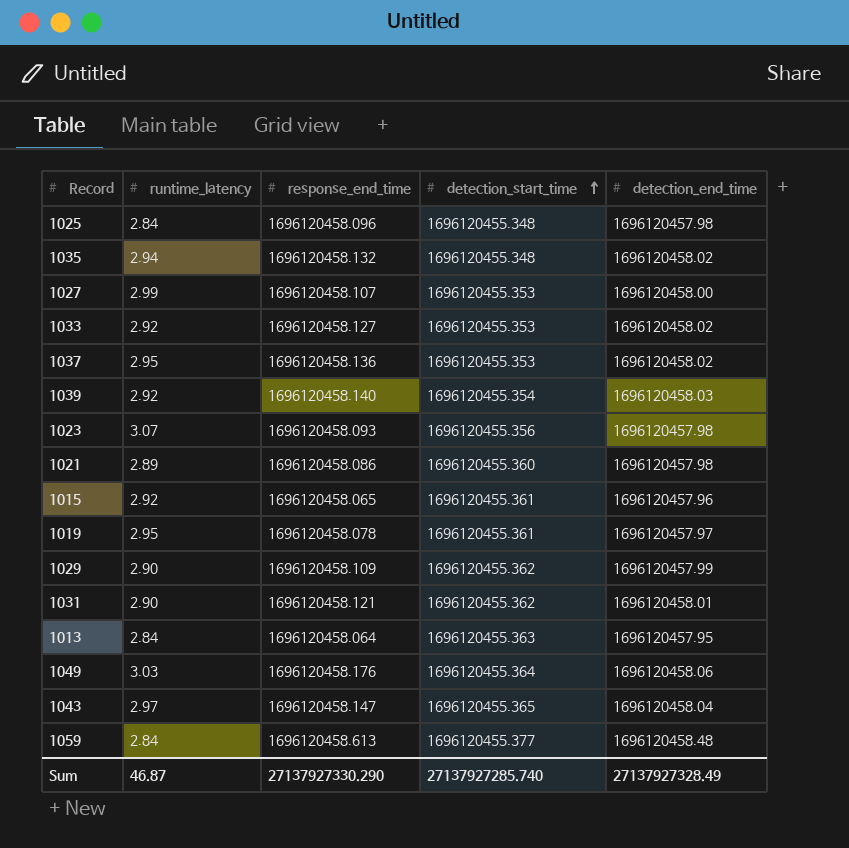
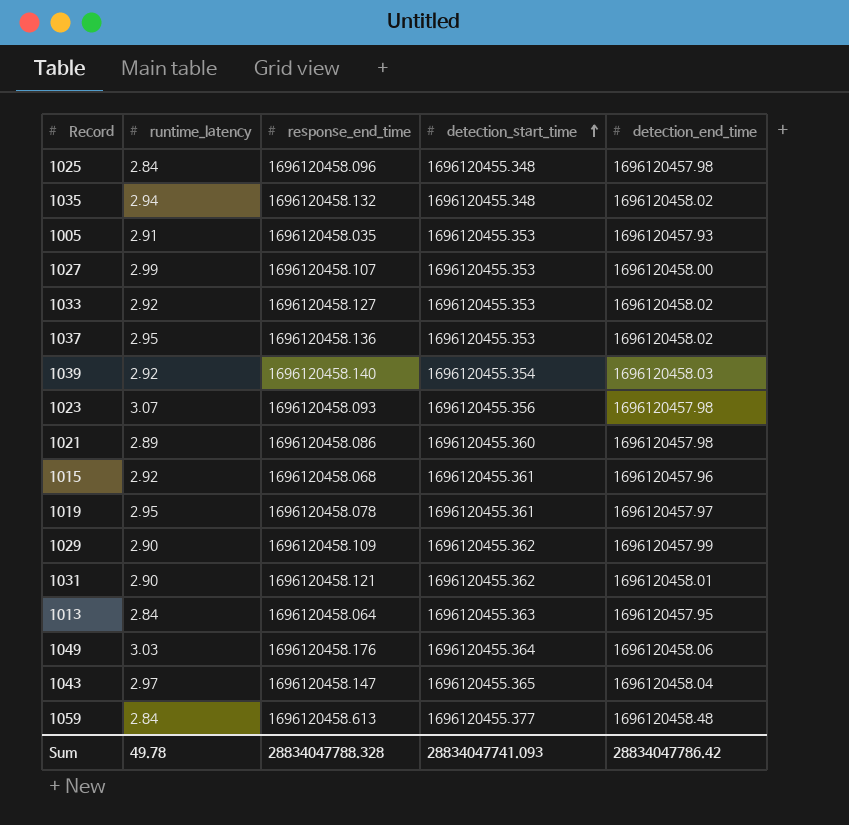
row 1005: none -> 2.91 | 1696120458.035 | 1696120455.353 | 1696120457.93
1015 | response_end_time: 1696120458.065 -> 1696120458.068
Sum | runtime_latency: 46.87 -> 49.78
Sum | response_end_time: 27137927330.290 -> 28834047788.328
Sum | detection_start_time: 27137927285.740 -> 28834047741.093
Sum | detection_end_time: 27137927328.49 -> 28834047786.42

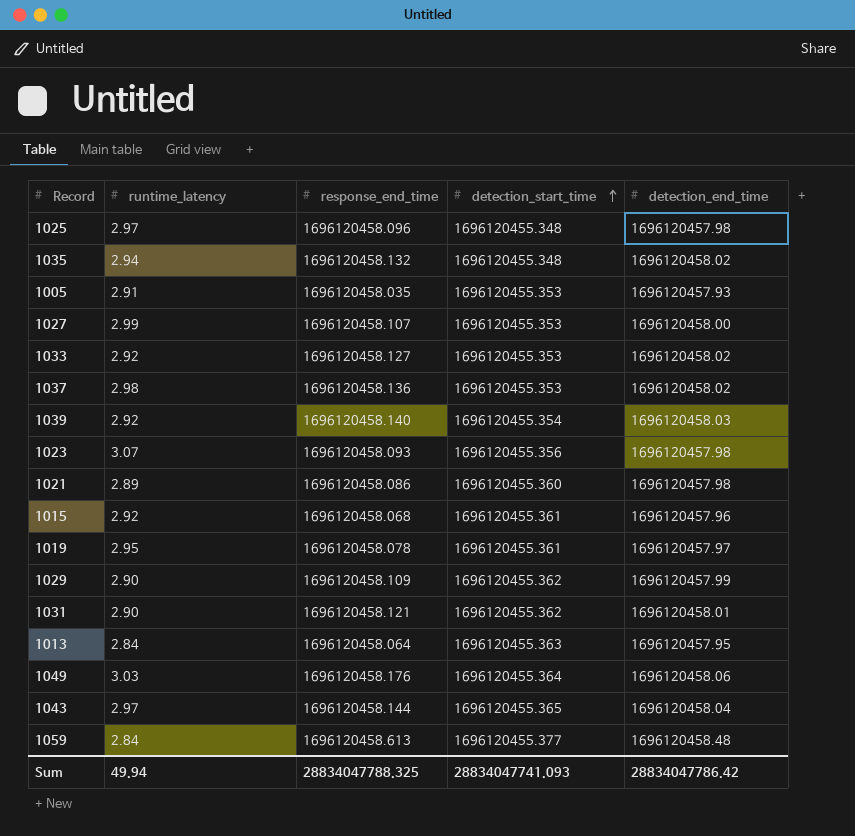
1025 | runtime_latency: 2.84 -> 2.97
1037 | runtime_latency: 2.95 -> 2.98
1043 | response_end_time: 1696120458.147 -> 1696120458.144
Sum | runtime_latency: 49.78 -> 49.94
Sum | response_end_time: 28834047788.328 -> 28834047788.325

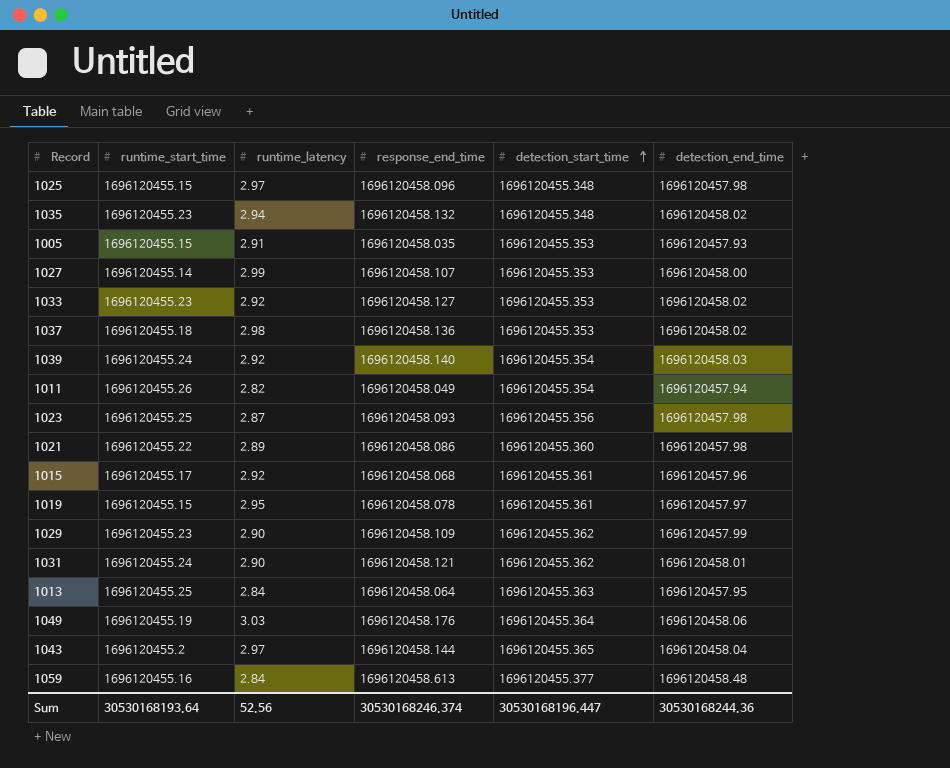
column runtime_start_time | position: none -> 2
row 1011: none -> 1696120455.26 | 2.82 | 1696120458.049 | 1696120455.354 | 1696120457.94
1023 | runtime_latency: 3.07 -> 2.87
Sum | runtime_latency: 49.94 -> 52.56
Sum | response_end_time: 28834047788.325 -> 30530168246.374
Sum | detection_start_time: 28834047741.093 -> 30530168196.447
Sum | detection_end_time: 28834047786.42 -> 30530168244.36

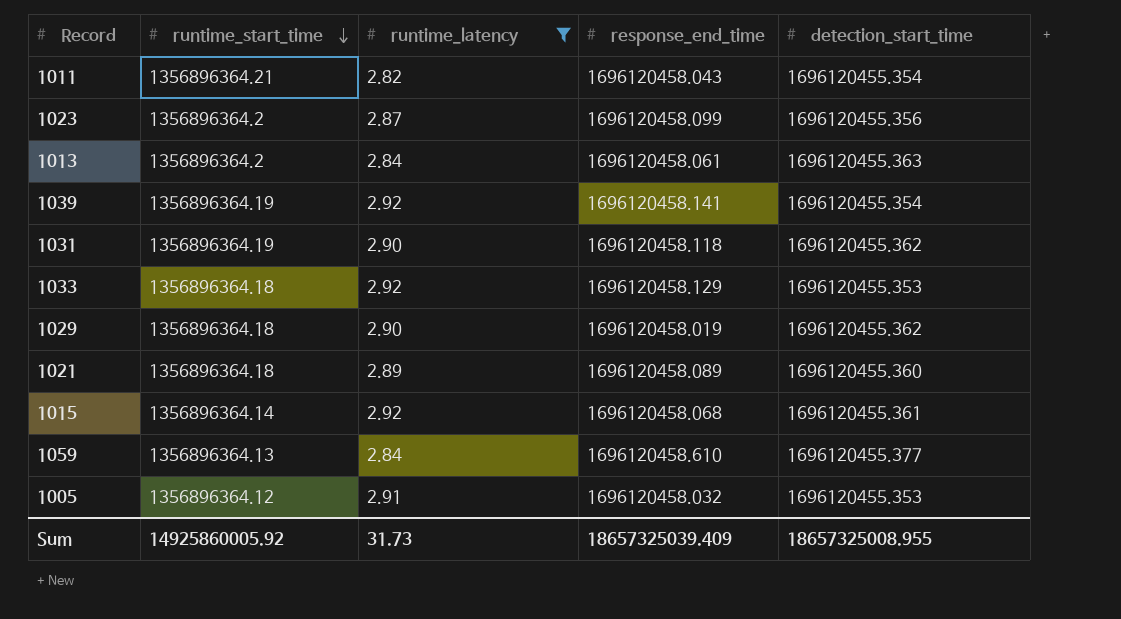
filter: none -> runtime_latency <= 2.92
row order: detection_start_time ascending -> runtime_start_time descending
column detection_end_time | position: 6 -> none
1011 | runtime_start_time: 1696120455.26 -> 1356896364.21
1011 | response_end_time: 1696120458.049 -> 1696120458.043
1023 | runtime_start_time: 1696120455.25 -> 1356896364.2
1023 | response_end_time: 1696120458.093 -> 1696120458.099
1013 | runtime_start_time: 1696120455.25 -> 1356896364.2
1013 | response_end_time: 1696120458.064 -> 1696120458.061
1039 | runtime_start_time: 1696120455.24 -> 1356896364.19
1039 | response_end_time: 1696120458.140 -> 1696120458.141
1031 | runtime_start_time: 1696120455.24 -> 1356896364.19
1031 | response_end_time: 1696120458.121 -> 1696120458.118
1033 | runtime_start_time: 1696120455.23 -> 1356896364.18
1033 | response_end_time: 1696120458.127 -> 1696120458.129
1029 | runtime_start_time: 1696120455.23 -> 1356896364.18
1029 | response_end_time: 1696120458.109 -> 1696120458.019
1021 | runtime_start_time: 1696120455.22 -> 1356896364.18
1021 | response_end_time: 1696120458.086 -> 1696120458.089
1015 | runtime_start_time: 1696120455.17 -> 1356896364.14
1059 | runtime_start_time: 1696120455.16 -> 1356896364.13
1059 | response_end_time: 1696120458.613 -> 1696120458.610
1005 | runtime_start_time: 1696120455.15 -> 1356896364.12
1005 | response_end_time: 1696120458.035 -> 1696120458.032
Sum | runtime_start_time: 30530168193.64 -> 14925860005.92
Sum | runtime_latency: 52.56 -> 31.73
Sum | response_end_time: 30530168246.374 -> 18657325039.409
Sum | detection_start_time: 30530168196.447 -> 18657325008.955

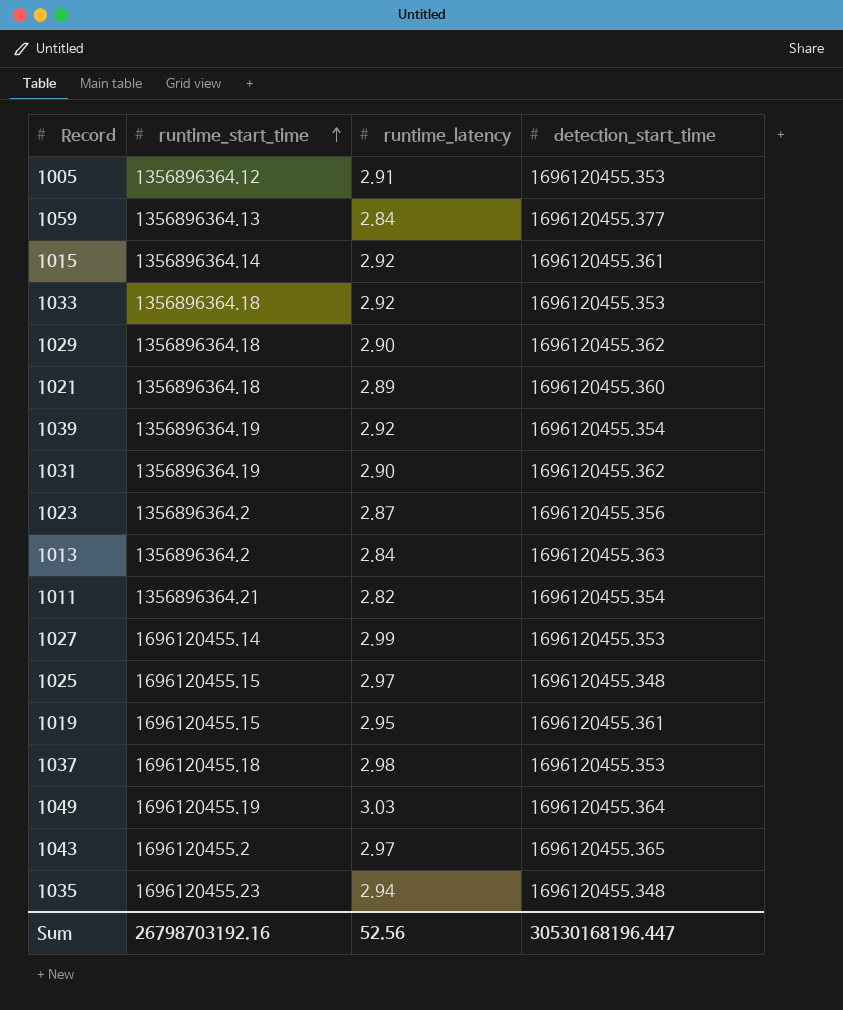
filter: runtime_latency <= 2.92 -> none
row order: runtime_start_time descending -> runtime_start_time ascending
column response_end_time | position: 4 -> none
Sum | runtime_start_time: 14925860005.92 -> 26798703192.16
Sum | runtime_latency: 31.73 -> 52.56
Sum | detection_start_time: 18657325008.955 -> 30530168196.447

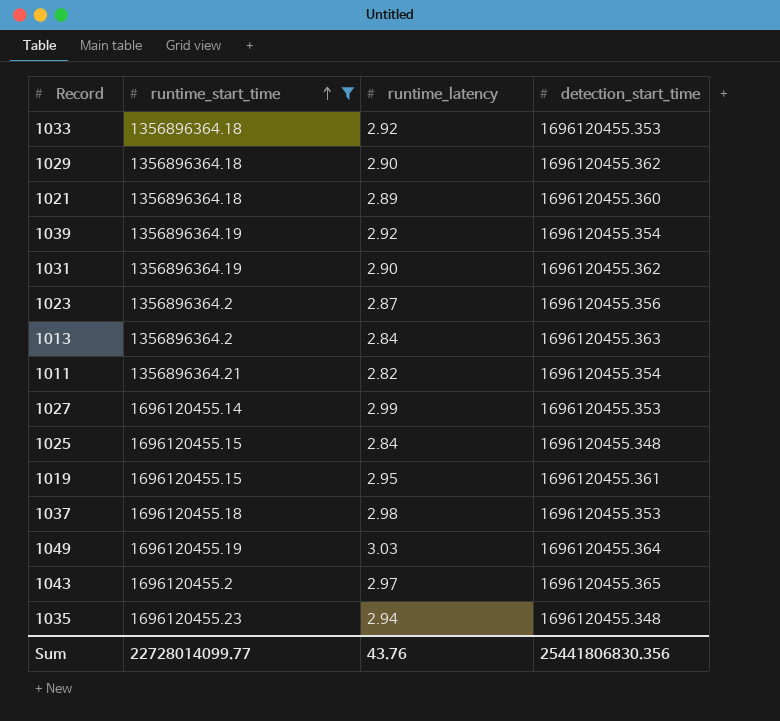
filter: none -> runtime_start_time >= 1356896364.18
1025 | runtime_latency: 2.97 -> 2.84
Sum | runtime_start_time: 26798703192.16 -> 22728014099.77
Sum | runtime_latency: 52.56 -> 43.76
Sum | detection_start_time: 30530168196.447 -> 25441806830.356

